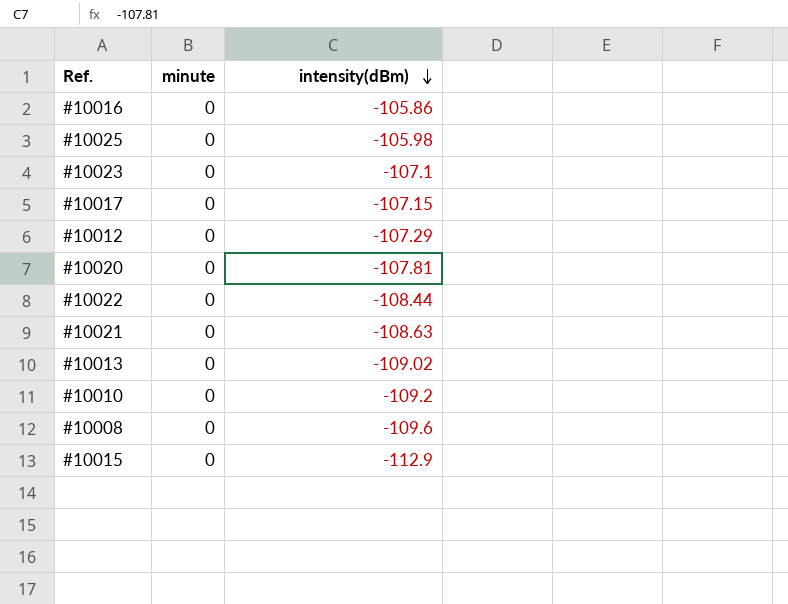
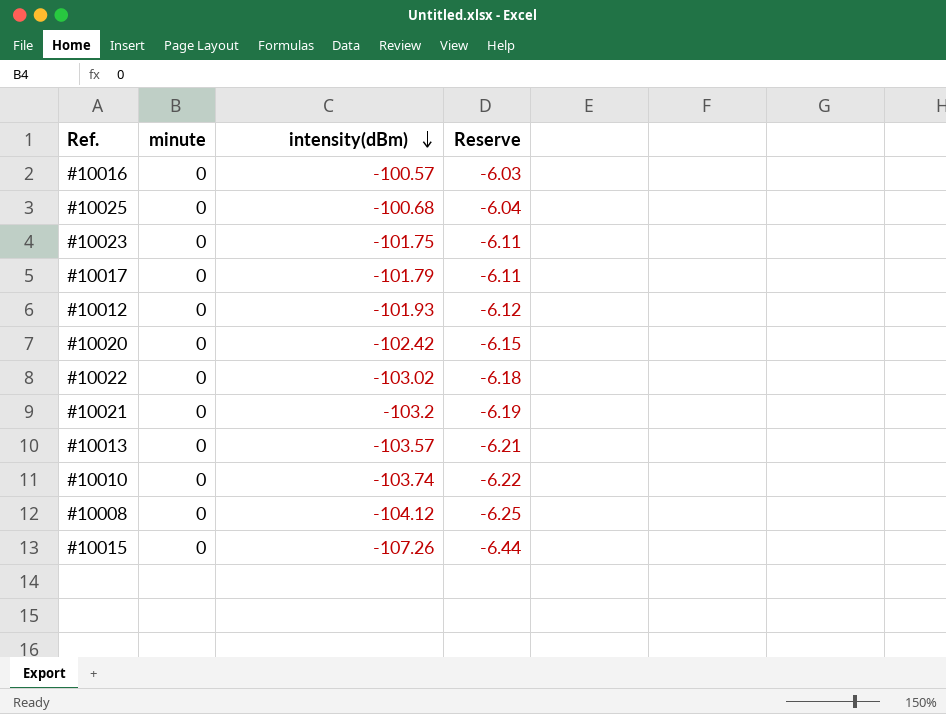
column Reserve | formula: none -> [intensity(dBm)] * 0.06
#10016 | intensity(dBm): -105.86 -> -100.57
#10025 | intensity(dBm): -105.98 -> -100.68
#10023 | intensity(dBm): -107.1 -> -101.75
#10017 | intensity(dBm): -107.15 -> -101.79
#10012 | intensity(dBm): -107.29 -> -101.93
#10020 | intensity(dBm): -107.81 -> -102.42
#10022 | intensity(dBm): -108.44 -> -103.02
#10021 | intensity(dBm): -108.63 -> -103.2
#10013 | intensity(dBm): -109.02 -> -103.57
#10010 | intensity(dBm): -109.2 -> -103.74
#10008 | intensity(dBm): -109.6 -> -104.12
#10015 | intensity(dBm): -112.9 -> -107.26

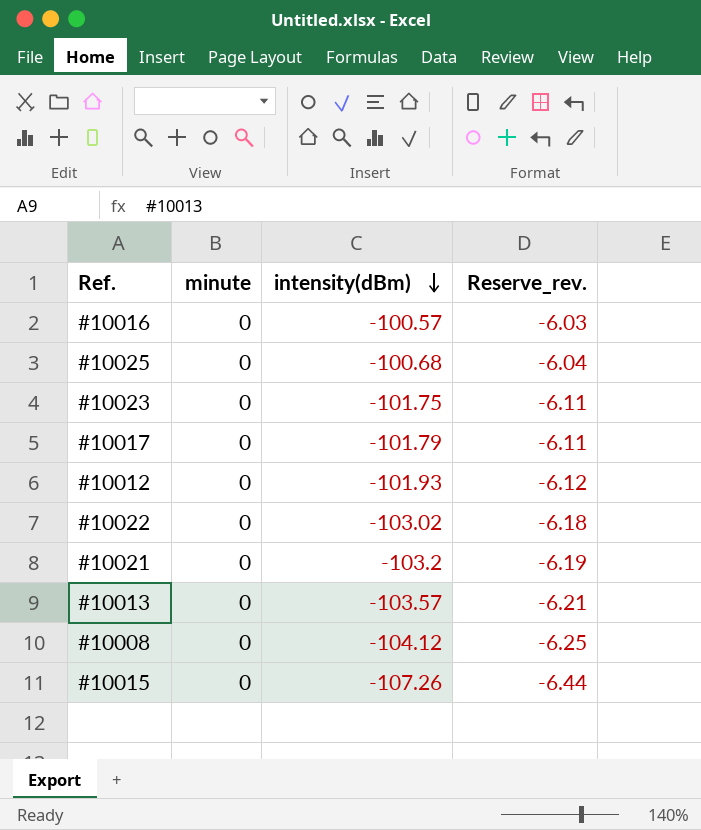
column name: Reserve -> Reserve_rev.
row #10020: 0 | -102.42 | -6.15 -> none
row #10010: 0 | -103.74 | -6.22 -> none

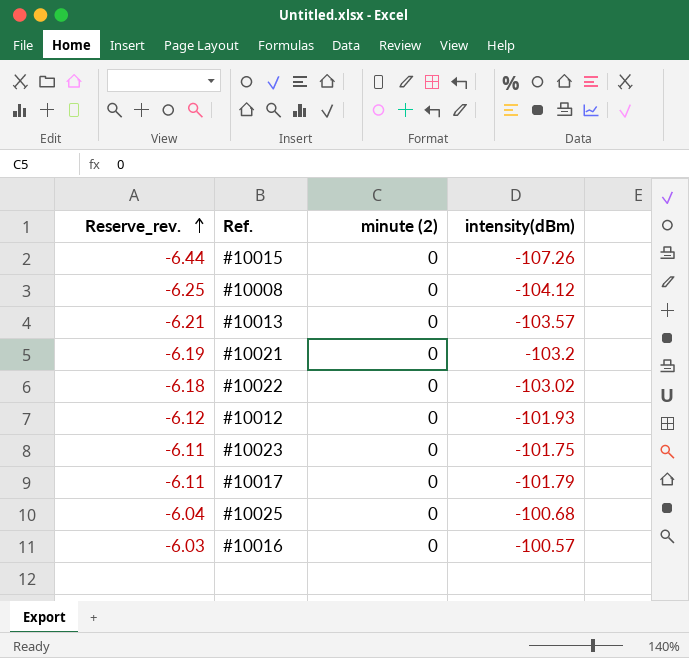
row order: intensity(dBm) descending -> Reserve_rev. ascending
column Reserve_rev. | position: 4 -> 1
column name: minute -> minute (2)

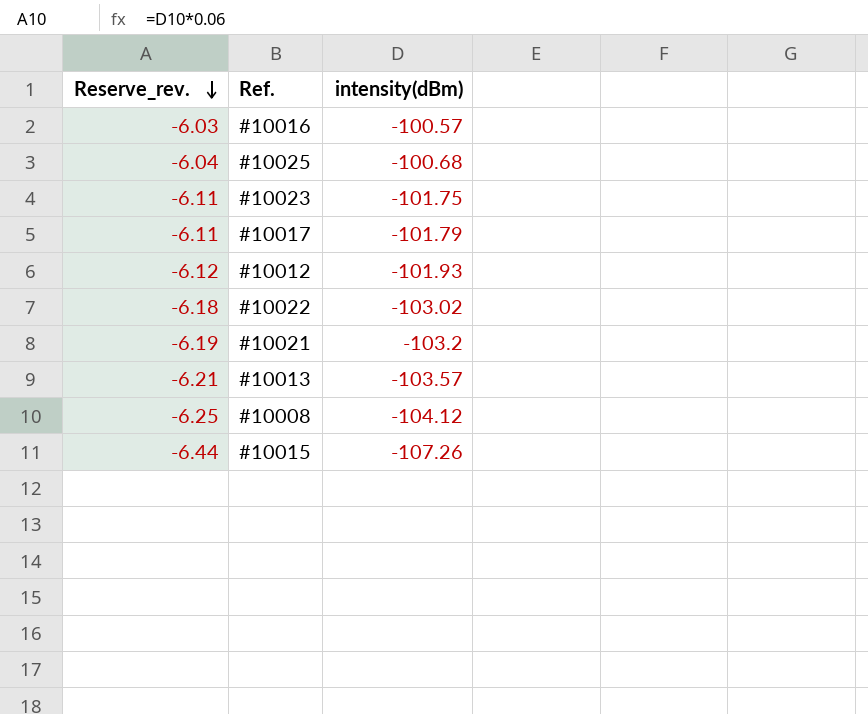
row order: Reserve_rev. ascending -> Reserve_rev. descending
column minute (2) | position: 3 -> none

